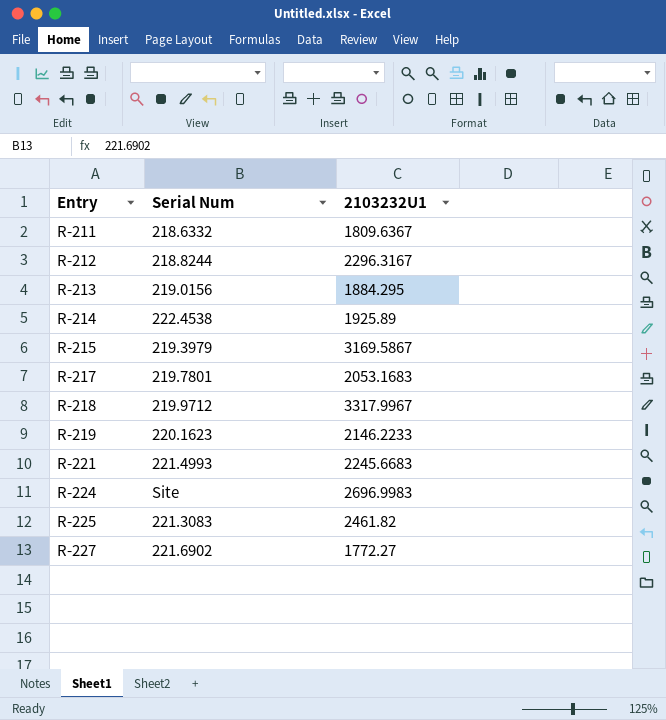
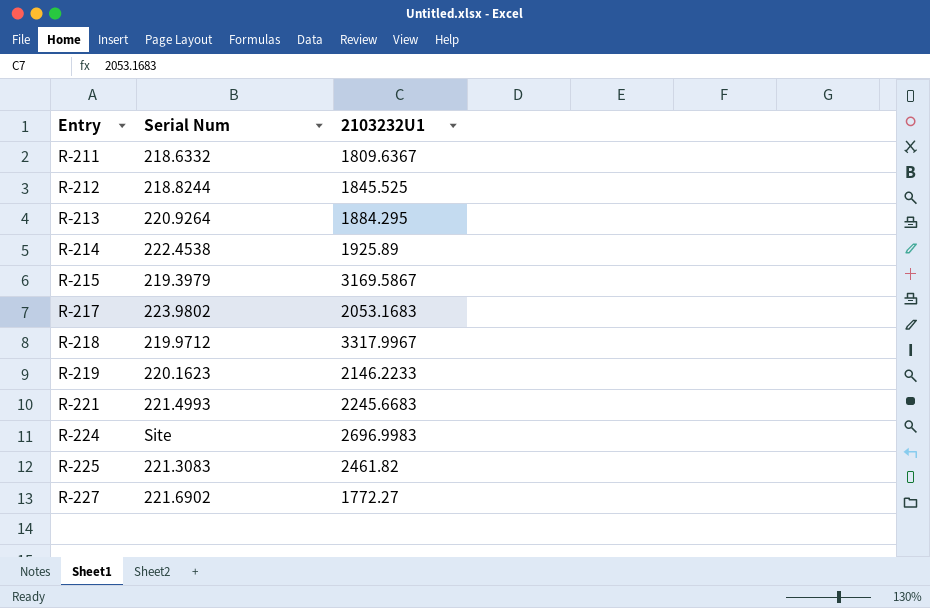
R-212 | 2103232U1: 2296.3167 -> 1845.525
R-213 | Serial Num: 219.0156 -> 220.9264
R-217 | Serial Num: 219.7801 -> 223.9802

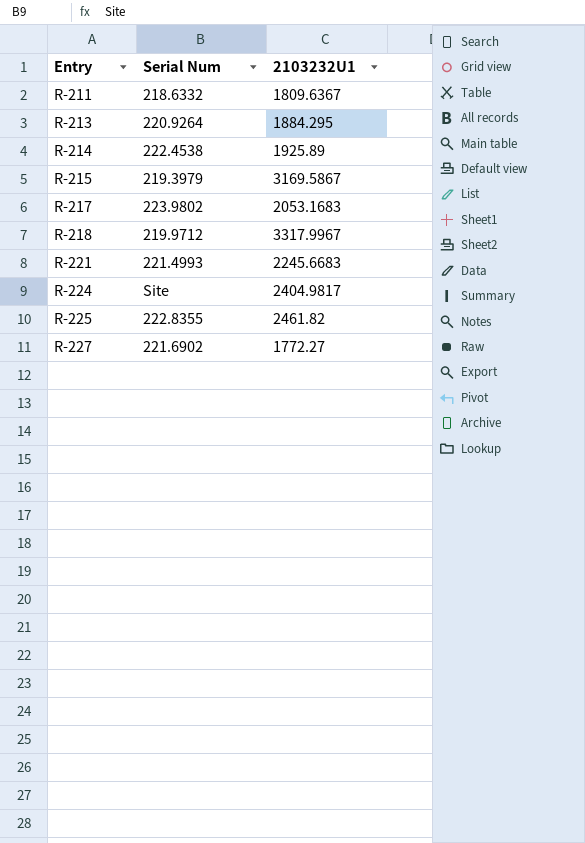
row R-212: 218.8244 | 1845.525 -> none
row R-219: 220.1623 | 2146.2233 -> none
R-224 | 2103232U1: 2696.9983 -> 2404.9817
R-225 | Serial Num: 221.3083 -> 222.8355

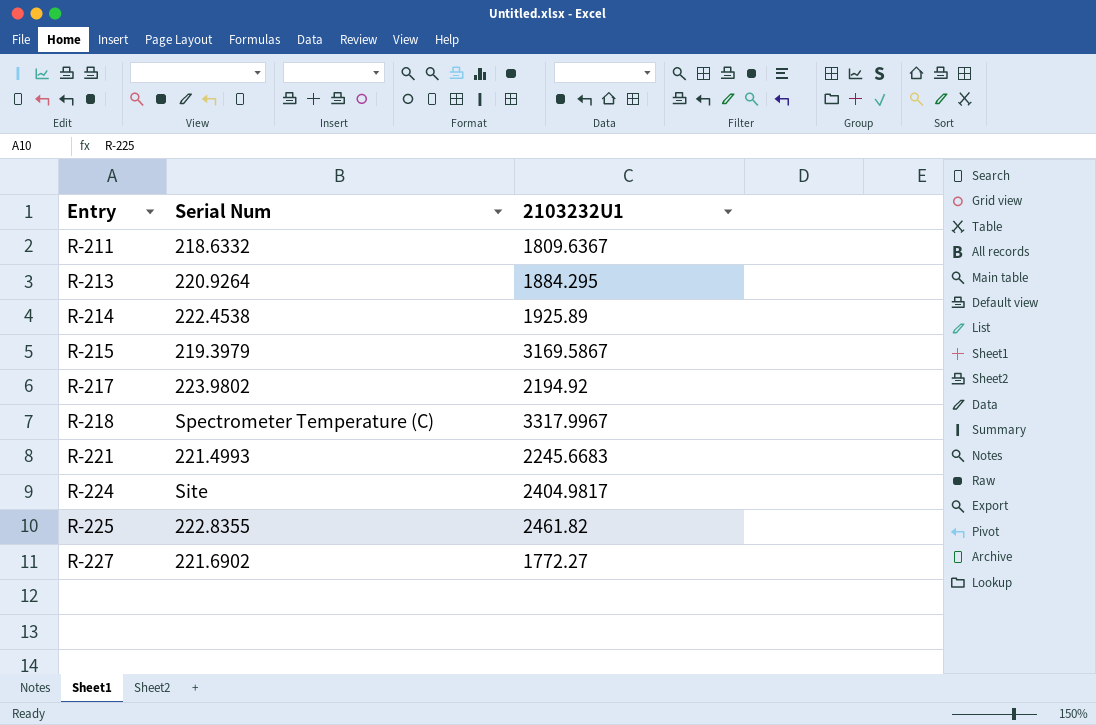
R-217 | 2103232U1: 2053.1683 -> 2194.92
R-218 | Serial Num: 219.9712 -> Spectrometer Temperature (C)

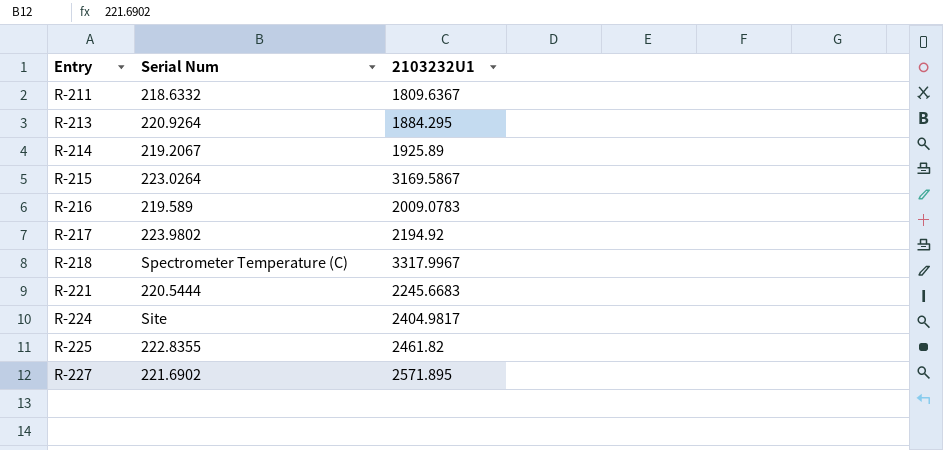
R-214 | Serial Num: 222.4538 -> 219.2067
R-215 | Serial Num: 219.3979 -> 223.0264
row R-216: none -> 219.589 | 2009.0783
R-221 | Serial Num: 221.4993 -> 220.5444
R-227 | 2103232U1: 1772.27 -> 2571.895

